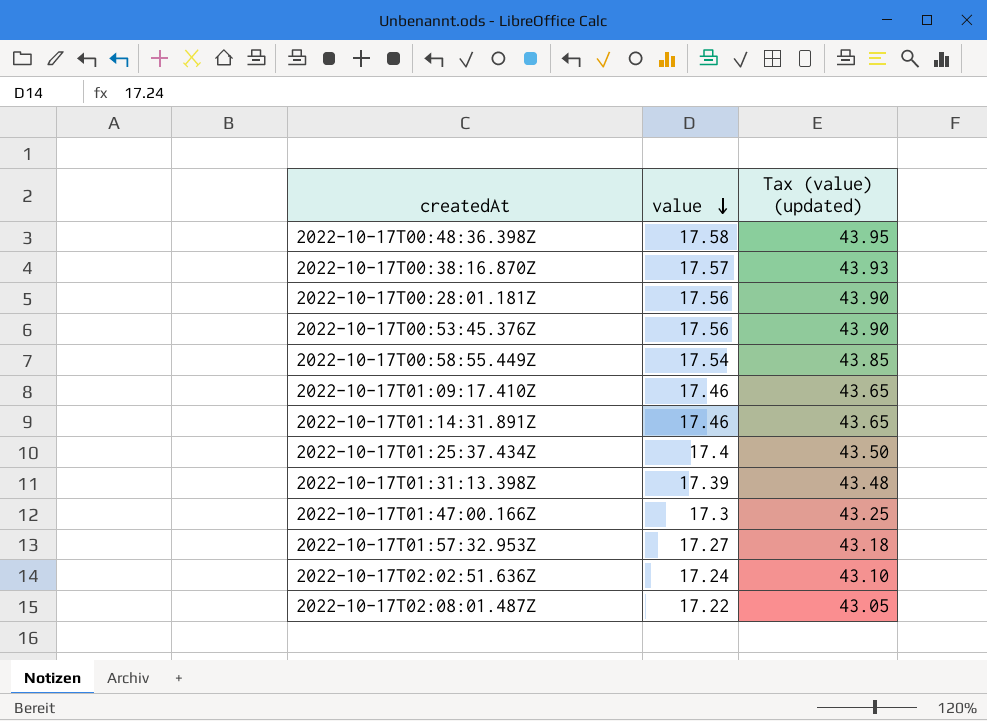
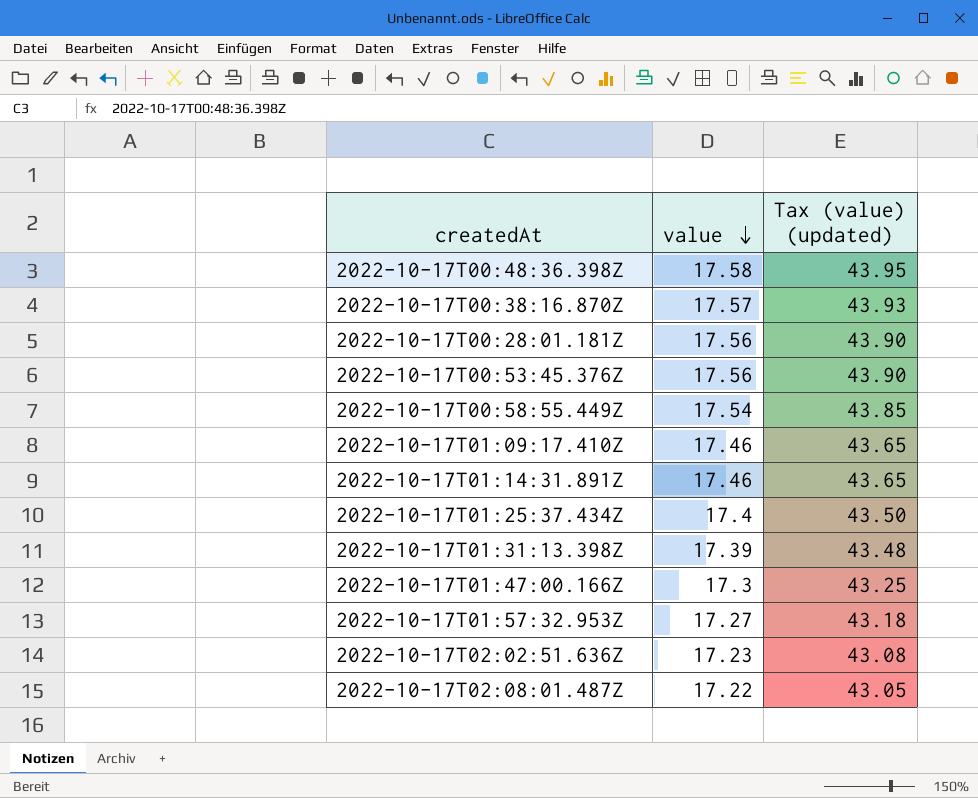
2022-10-17T02:02:51.636Z | value: 17.24 -> 17.23
2022-10-17T02:02:51.636Z | Tax (value) (updated): 43.10 -> 43.08

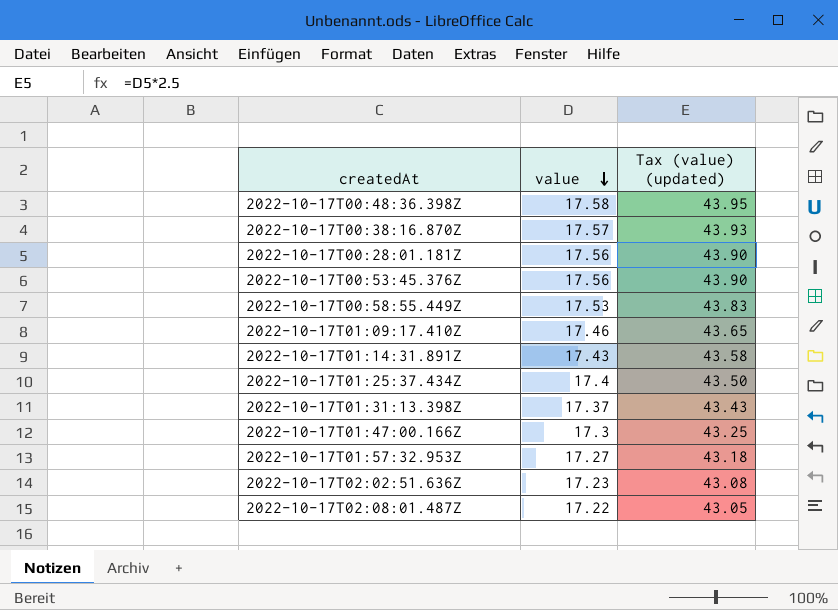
2022-10-17T00:58:55.449Z | value: 17.54 -> 17.53
2022-10-17T00:58:55.449Z | Tax (value) (updated): 43.85 -> 43.83
2022-10-17T01:14:31.891Z | value: 17.46 -> 17.43
2022-10-17T01:14:31.891Z | Tax (value) (updated): 43.65 -> 43.58
2022-10-17T01:31:13.398Z | value: 17.39 -> 17.37
2022-10-17T01:31:13.398Z | Tax (value) (updated): 43.48 -> 43.43

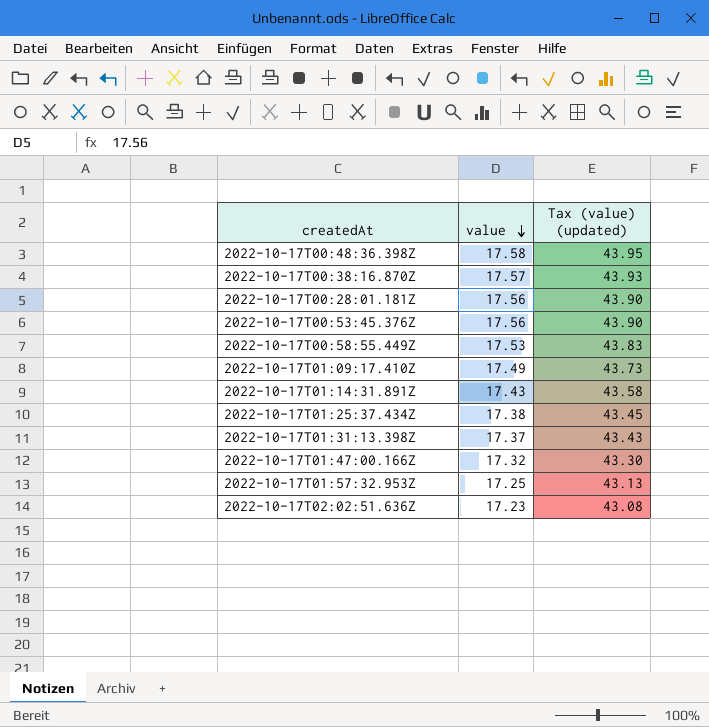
row 2022-10-17T02:08:01.487Z: 17.22 | 43.05 -> none
2022-10-17T01:09:17.410Z | value: 17.46 -> 17.49
2022-10-17T01:09:17.410Z | Tax (value) (updated): 43.65 -> 43.73
2022-10-17T01:25:37.434Z | value: 17.4 -> 17.38
2022-10-17T01:25:37.434Z | Tax (value) (updated): 43.50 -> 43.45
2022-10-17T01:47:00.166Z | value: 17.3 -> 17.32
2022-10-17T01:47:00.166Z | Tax (value) (updated): 43.25 -> 43.30
2022-10-17T01:57:32.953Z | value: 17.27 -> 17.25
2022-10-17T01:57:32.953Z | Tax (value) (updated): 43.18 -> 43.13

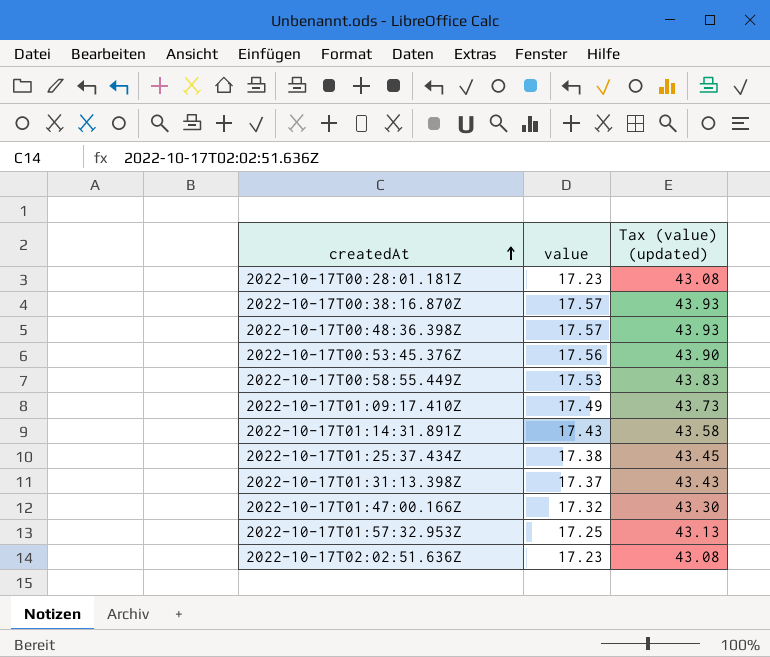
row order: value descending -> createdAt ascending
2022-10-17T00:28:01.181Z | value: 17.56 -> 17.23
2022-10-17T00:28:01.181Z | Tax (value) (updated): 43.90 -> 43.08
2022-10-17T00:48:36.398Z | value: 17.58 -> 17.57
2022-10-17T00:48:36.398Z | Tax (value) (updated): 43.95 -> 43.93

